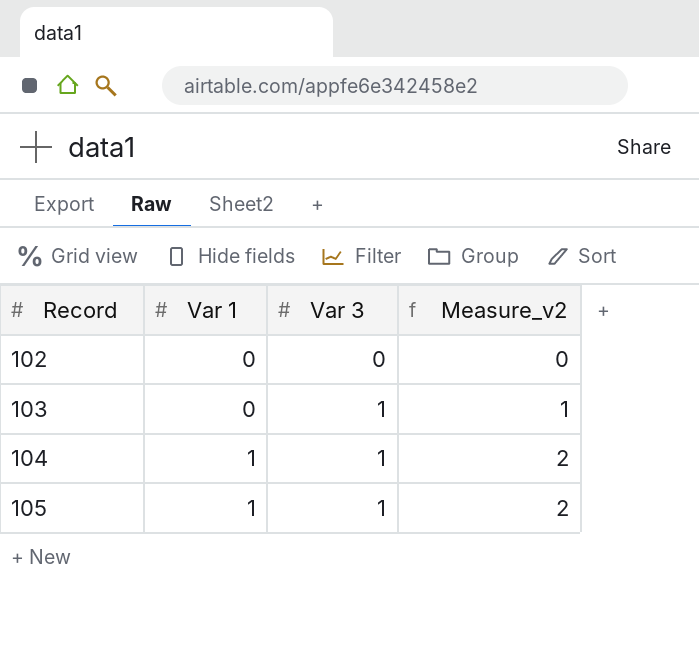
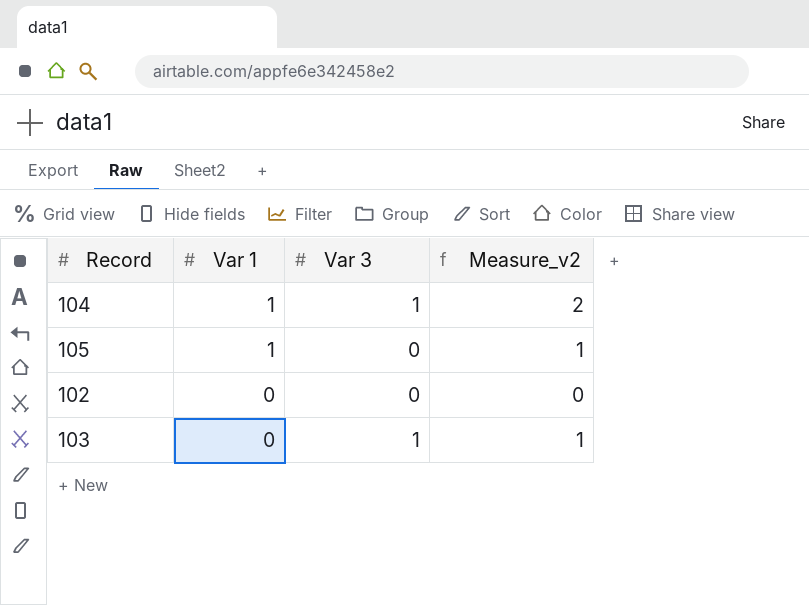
row order: Record ascending -> Var 1 descending
105 | Var 3: 1 -> 0
105 | Measure_v2: 2 -> 1

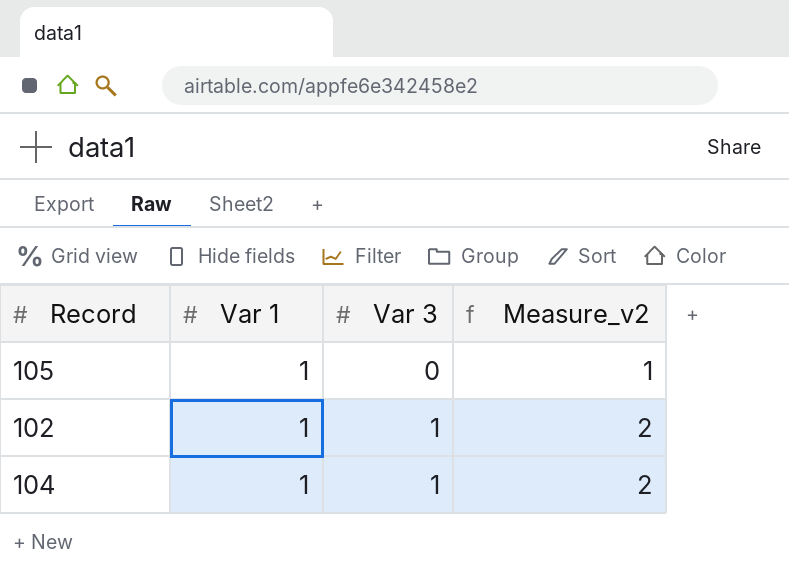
row order: Var 1 descending -> Var 3 ascending
row 103: 0 | 1 | 1 -> none
102 | Var 1: 0 -> 1
102 | Var 3: 0 -> 1
102 | Measure_v2: 0 -> 2

